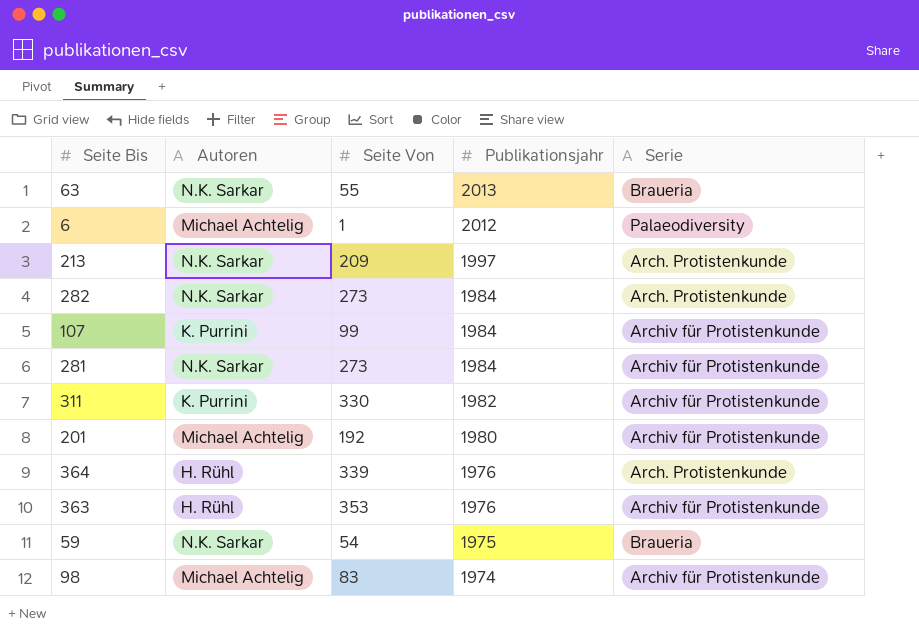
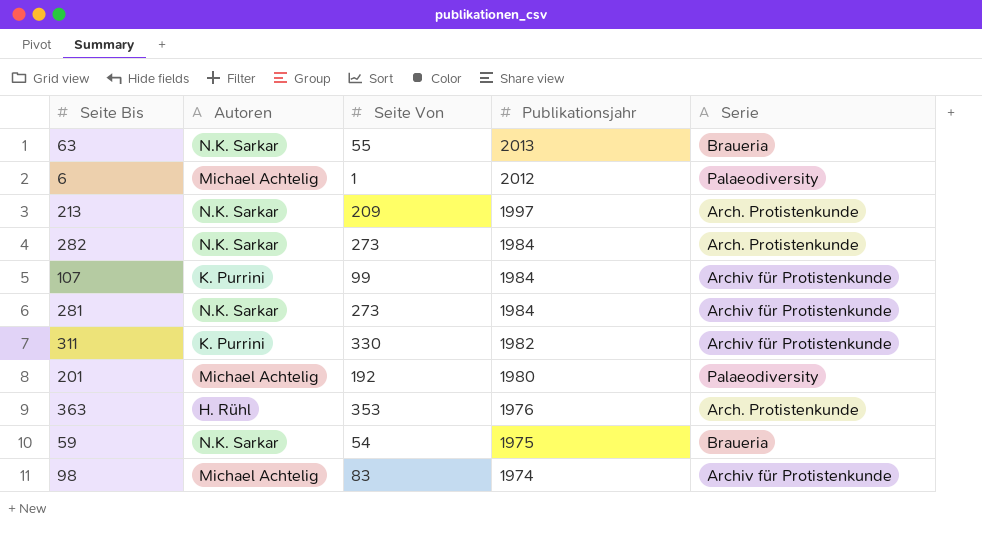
row 364: H. Rühl | 339 | 1976 | Arch. Protistenkunde -> none
201 | Serie: Archiv für Protistenkunde -> Palaeodiversity
363 | Serie: Archiv für Protistenkunde -> Arch. Protistenkunde

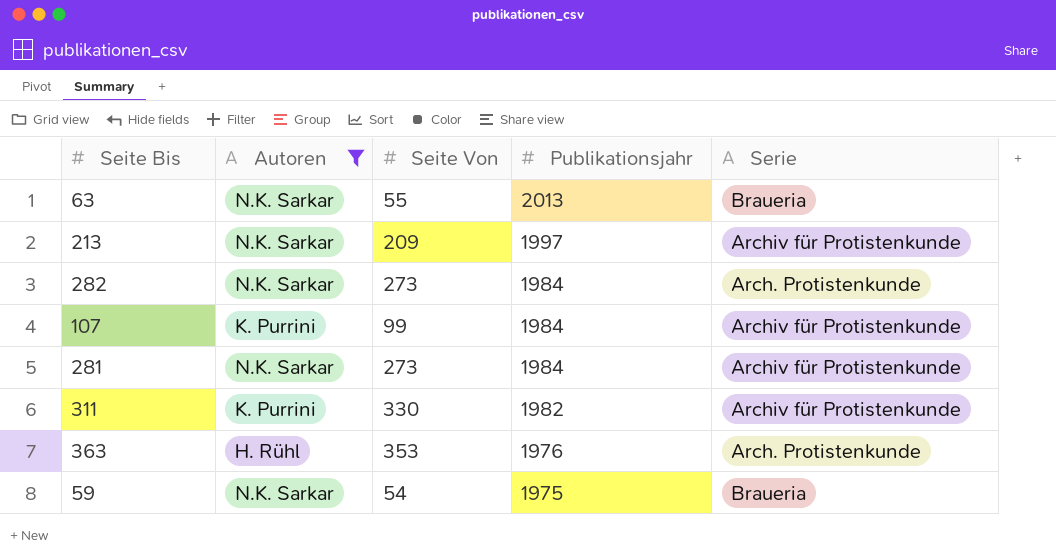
filter: none -> Autoren != Michael Achtelig
213 | Serie: Arch. Protistenkunde -> Archiv für Protistenkunde

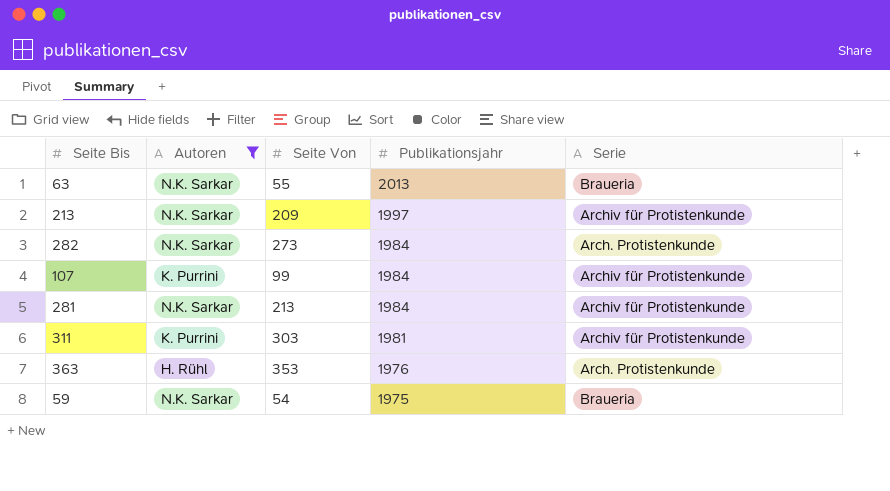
281 | Seite Von: 273 -> 213
311 | Seite Von: 330 -> 303
311 | Publikationsjahr: 1982 -> 1981

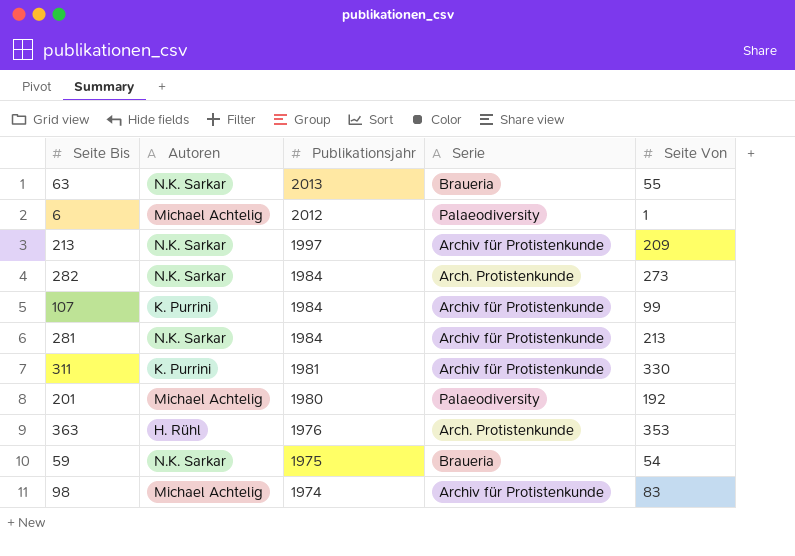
filter: Autoren != Michael Achtelig -> none
column Seite Von | position: 3 -> 5
311 | Seite Von: 303 -> 330

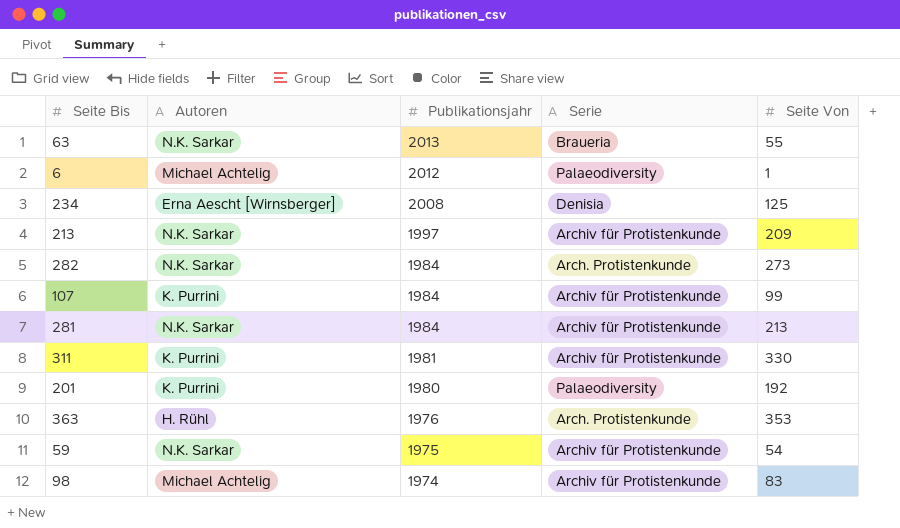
row 234: none -> Erna Aescht [Wirnsberger] | 2008 | Denisia | 125
201 | Autoren: Michael Achtelig -> K. Purrini
59 | Serie: Braueria -> Archiv für Protistenkunde

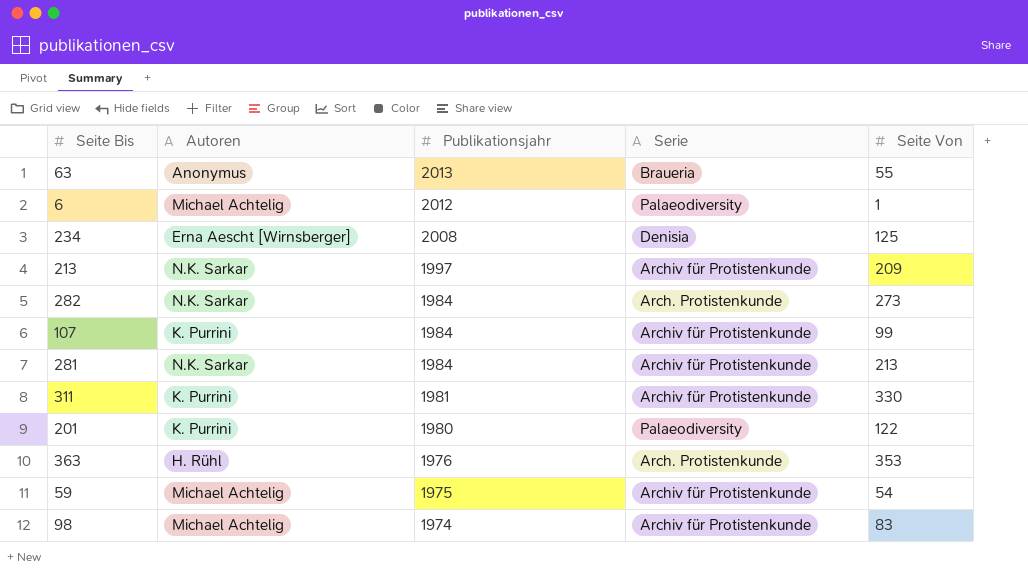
63 | Autoren: N.K. Sarkar -> Anonymus
201 | Seite Von: 192 -> 122
59 | Autoren: N.K. Sarkar -> Michael Achtelig

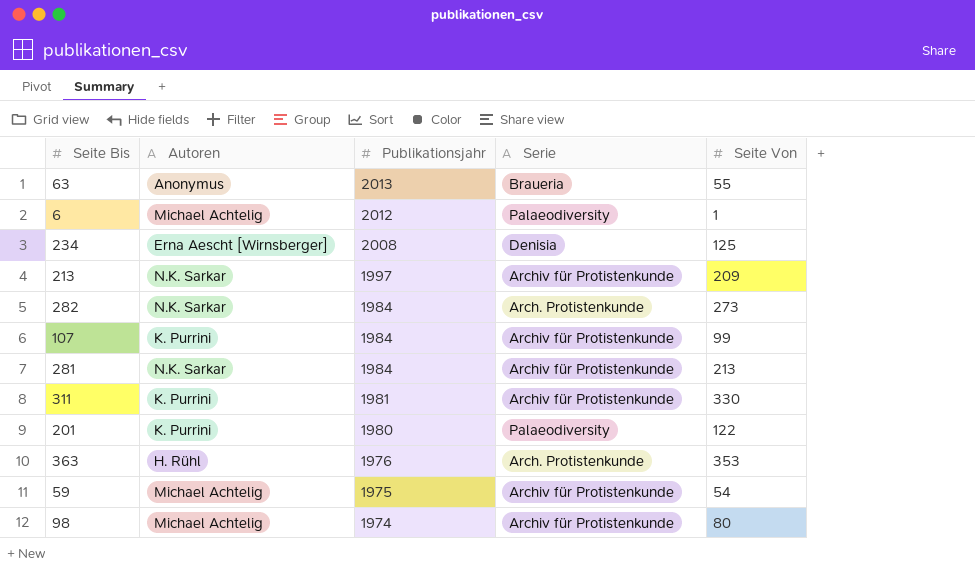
98 | Seite Von: 83 -> 80

